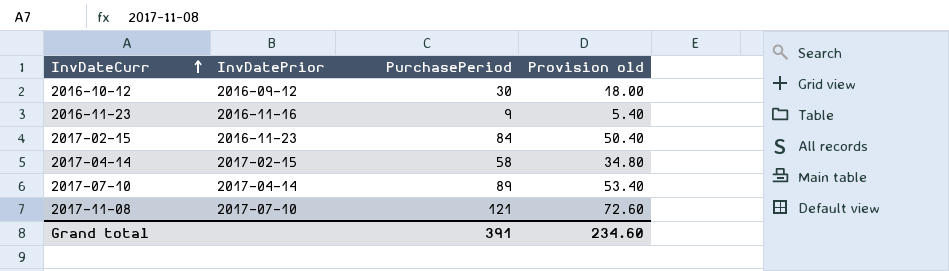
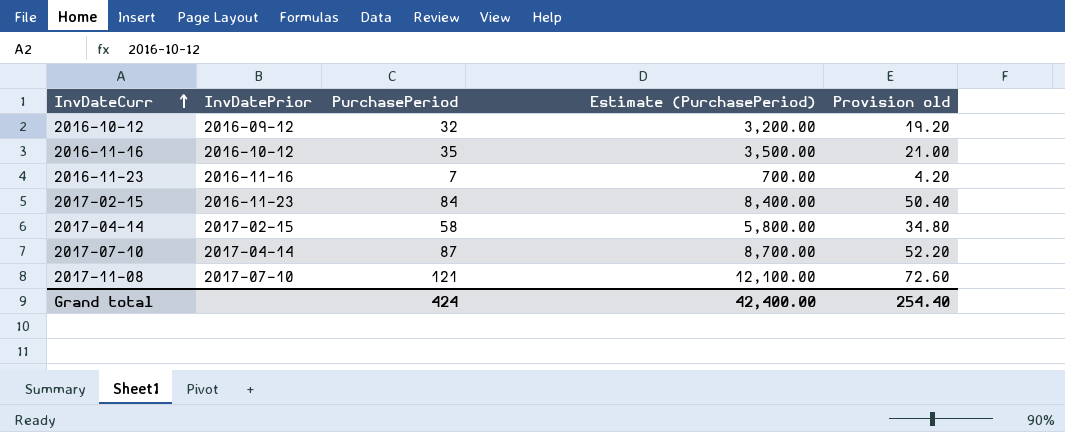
column Estimate (PurchasePeriod) | formula: none -> [PurchasePeriod] * 100
2016-10-12 | PurchasePeriod: 30 -> 32
2016-10-12 | Provision old: 18.00 -> 19.20
row 2016-11-16: none -> 2016-10-12 | 35 | 3,500.00 | 21.00
2016-11-23 | PurchasePeriod: 9 -> 7
2016-11-23 | Provision old: 5.40 -> 4.20
2017-07-10 | PurchasePeriod: 89 -> 87
2017-07-10 | Provision old: 53.40 -> 52.20
Grand total | PurchasePeriod: 391 -> 424
Grand total | Provision old: 234.60 -> 254.40

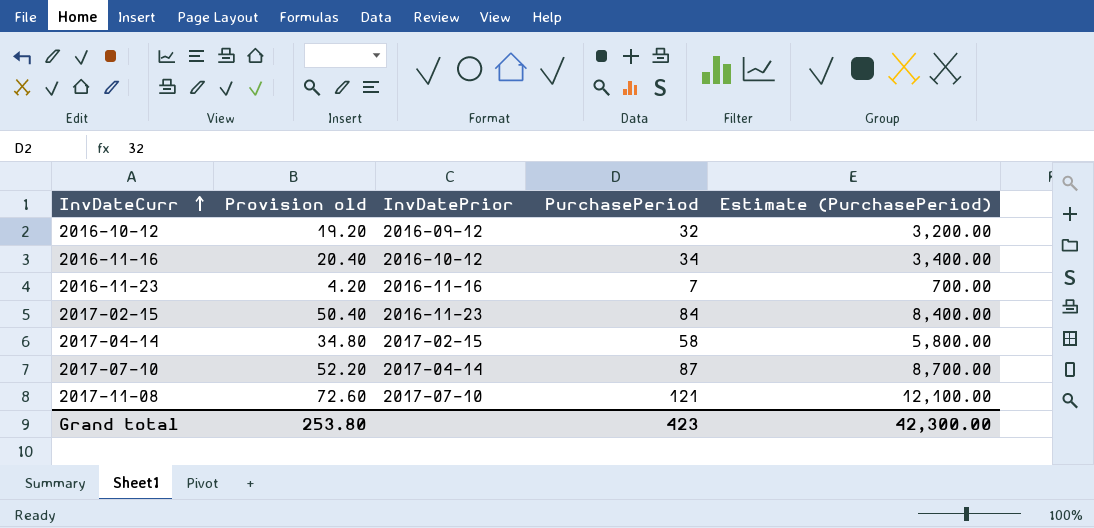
column Provision old | position: 5 -> 2
2016-11-16 | Provision old: 21.00 -> 20.40
2016-11-16 | PurchasePeriod: 35 -> 34
2016-11-16 | Estimate (PurchasePeriod): 3,500.00 -> 3,400.00
Grand total | Provision old: 254.40 -> 253.80
Grand total | PurchasePeriod: 424 -> 423
Grand total | Estimate (PurchasePeriod): 42,400.00 -> 42,300.00

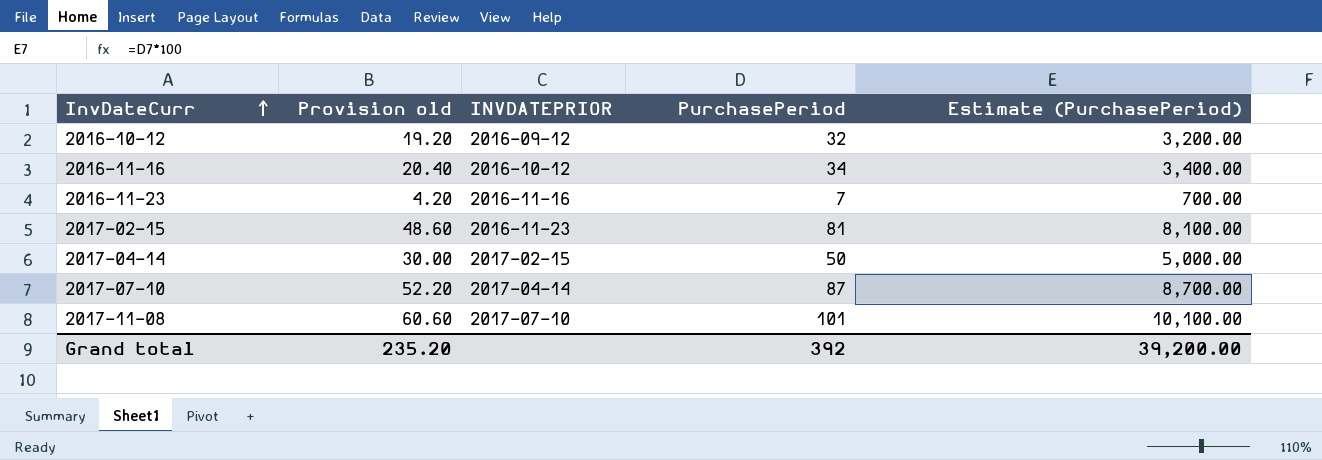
column name: InvDatePrior -> INVDATEPRIOR
2017-02-15 | Provision old: 50.40 -> 48.60
2017-02-15 | PurchasePeriod: 84 -> 81
2017-02-15 | Estimate (PurchasePeriod): 8,400.00 -> 8,100.00
2017-04-14 | Provision old: 34.80 -> 30.00
2017-04-14 | PurchasePeriod: 58 -> 50
2017-04-14 | Estimate (PurchasePeriod): 5,800.00 -> 5,000.00
2017-11-08 | Provision old: 72.60 -> 60.60
2017-11-08 | PurchasePeriod: 121 -> 101
2017-11-08 | Estimate (PurchasePeriod): 12,100.00 -> 10,100.00
Grand total | Provision old: 253.80 -> 235.20
Grand total | PurchasePeriod: 423 -> 392
Grand total | Estimate (PurchasePeriod): 42,300.00 -> 39,200.00

